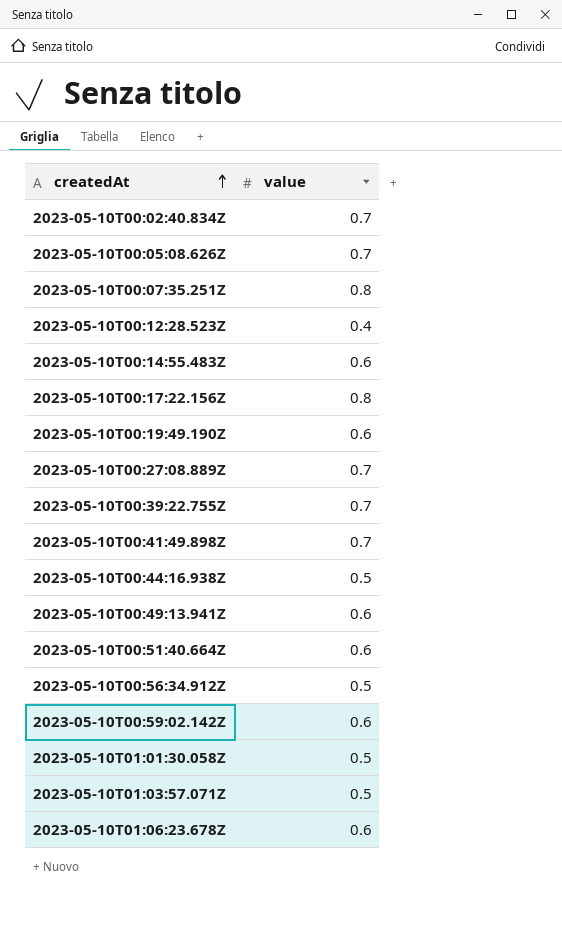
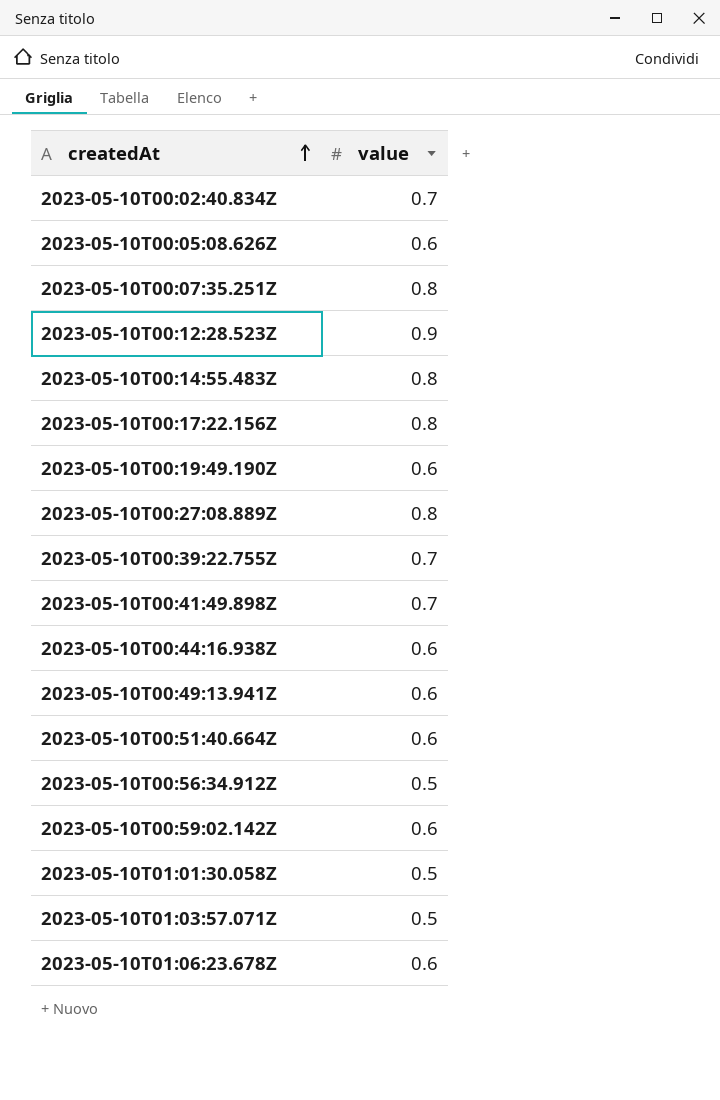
2023-05-10T00:05:08.626Z | value: 0.7 -> 0.6
2023-05-10T00:12:28.523Z | value: 0.4 -> 0.9
2023-05-10T00:14:55.483Z | value: 0.6 -> 0.8
2023-05-10T00:27:08.889Z | value: 0.7 -> 0.8
2023-05-10T00:44:16.938Z | value: 0.5 -> 0.6

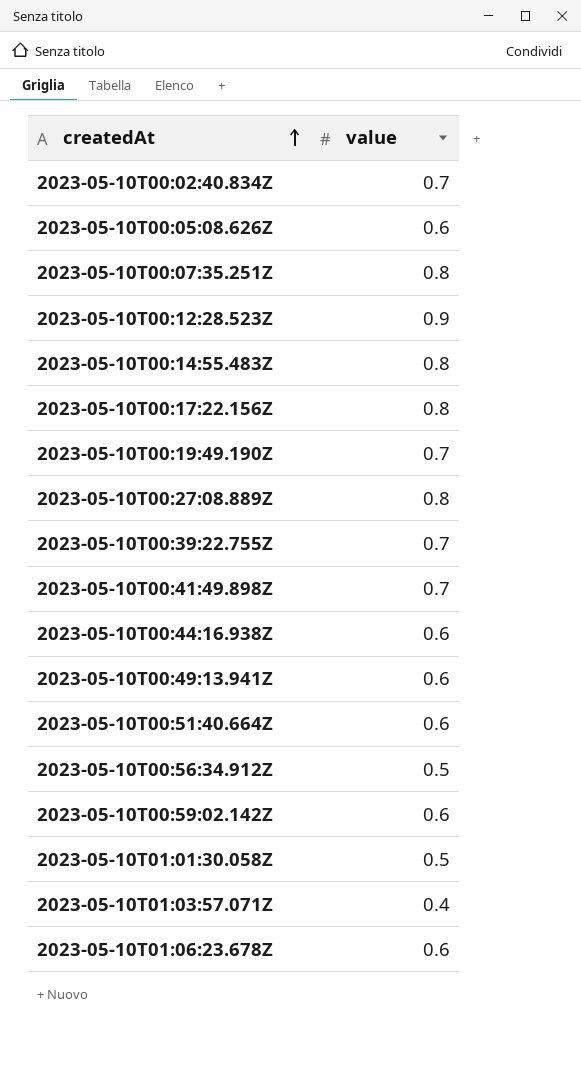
2023-05-10T00:19:49.190Z | value: 0.6 -> 0.7
2023-05-10T01:03:57.071Z | value: 0.5 -> 0.4

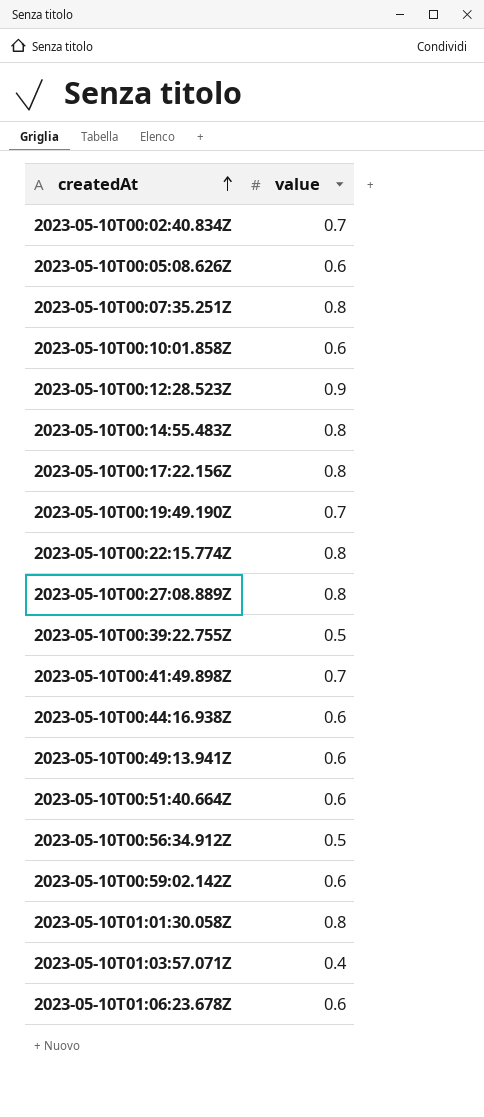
row 2023-05-10T00:10:01.858Z: none -> 0.6
row 2023-05-10T00:22:15.774Z: none -> 0.8
2023-05-10T00:39:22.755Z | value: 0.7 -> 0.5
2023-05-10T01:01:30.058Z | value: 0.5 -> 0.8

